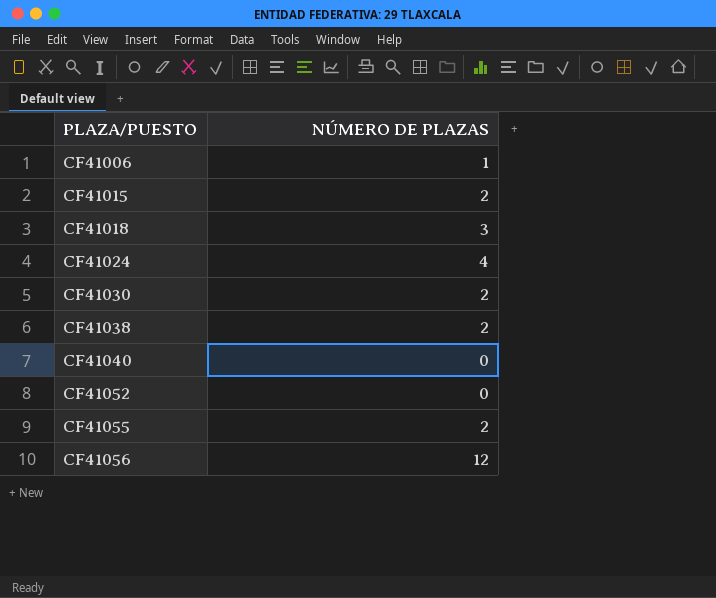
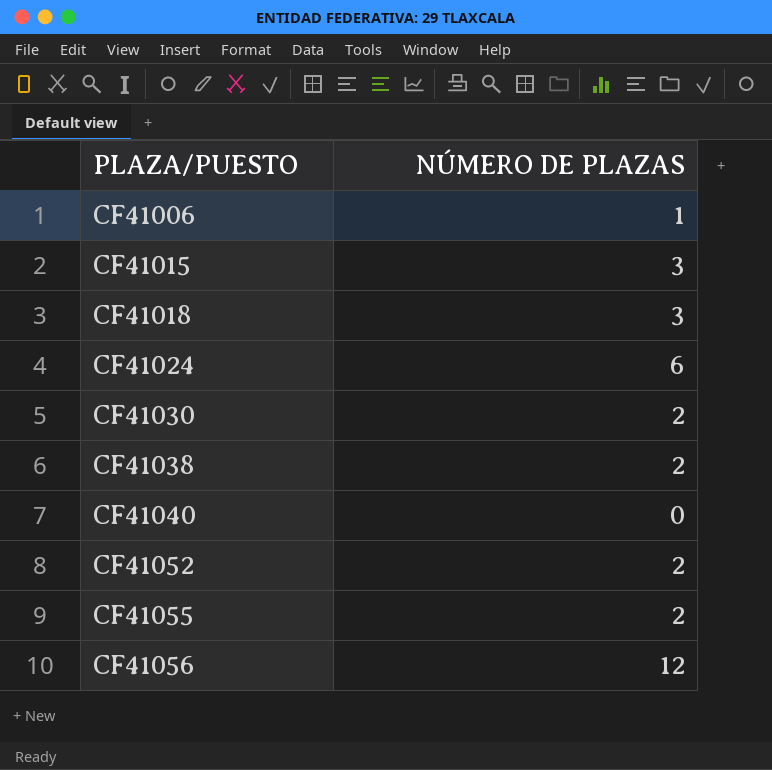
CF41015 | NÚMERO DE PLAZAS: 2 -> 3
CF41024 | NÚMERO DE PLAZAS: 4 -> 6
CF41052 | NÚMERO DE PLAZAS: 0 -> 2

